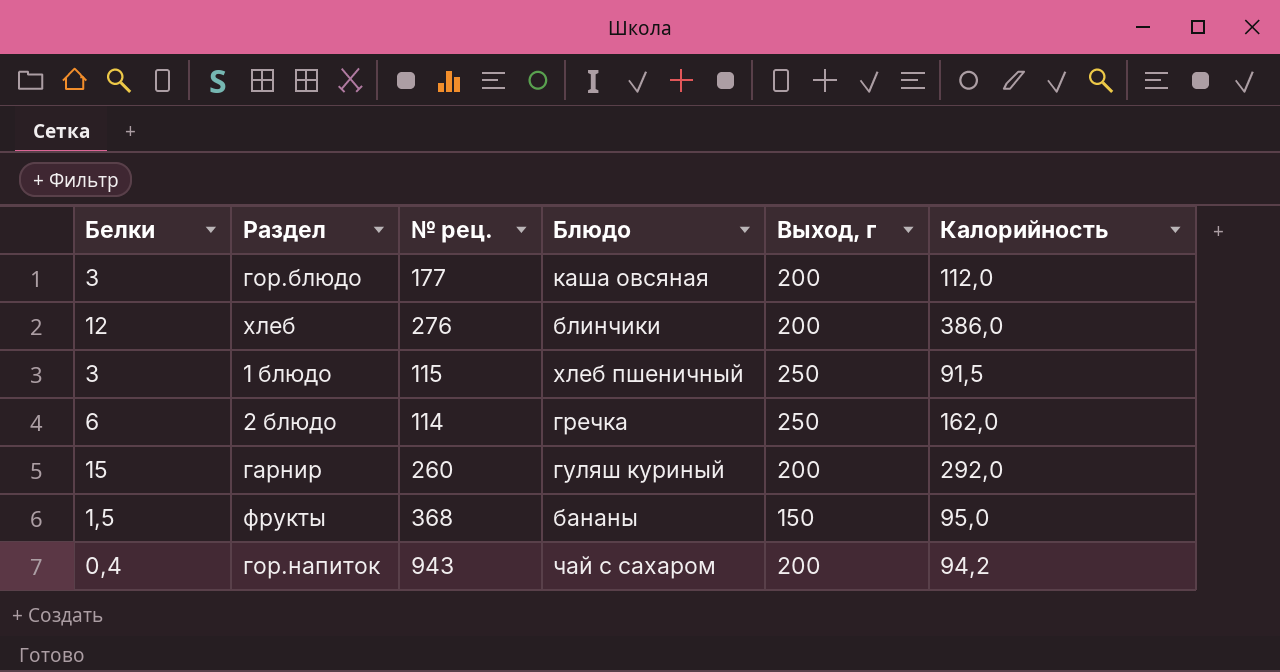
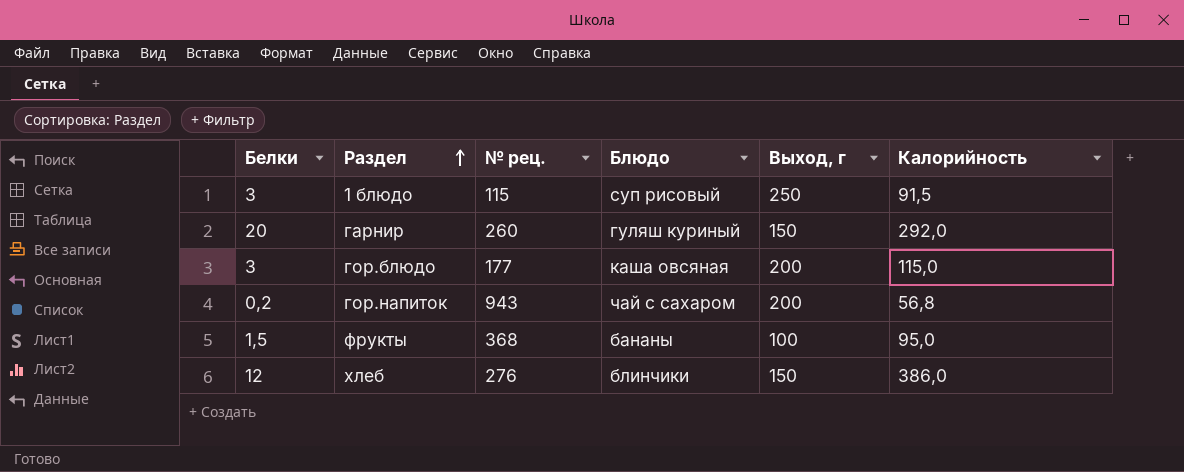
row order: none -> Раздел ascending
row 2 блюдо: 6 | 114 | гречка | 250 | 162,0 -> none
1 блюдо | Блюдо: хлеб пшеничный -> суп рисовый
гарнир | Белки: 15 -> 20
гарнир | Выход, г: 200 -> 150
гор.блюдо | Калорийность: 112,0 -> 115,0
гор.напиток | Белки: 0,4 -> 0,2
гор.напиток | Калорийность: 94,2 -> 56,8
фрукты | Выход, г: 150 -> 100
хлеб | Выход, г: 200 -> 150

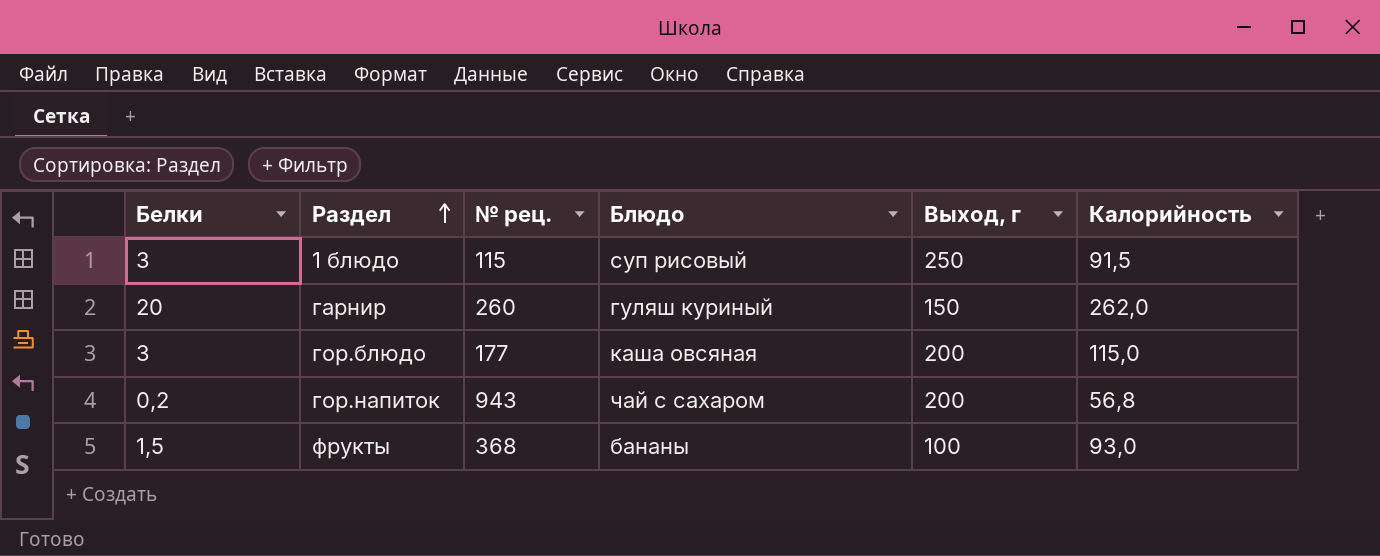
row хлеб: 12 | 276 | блинчики | 150 | 386,0 -> none
гарнир | Калорийность: 292,0 -> 262,0
фрукты | Калорийность: 95,0 -> 93,0

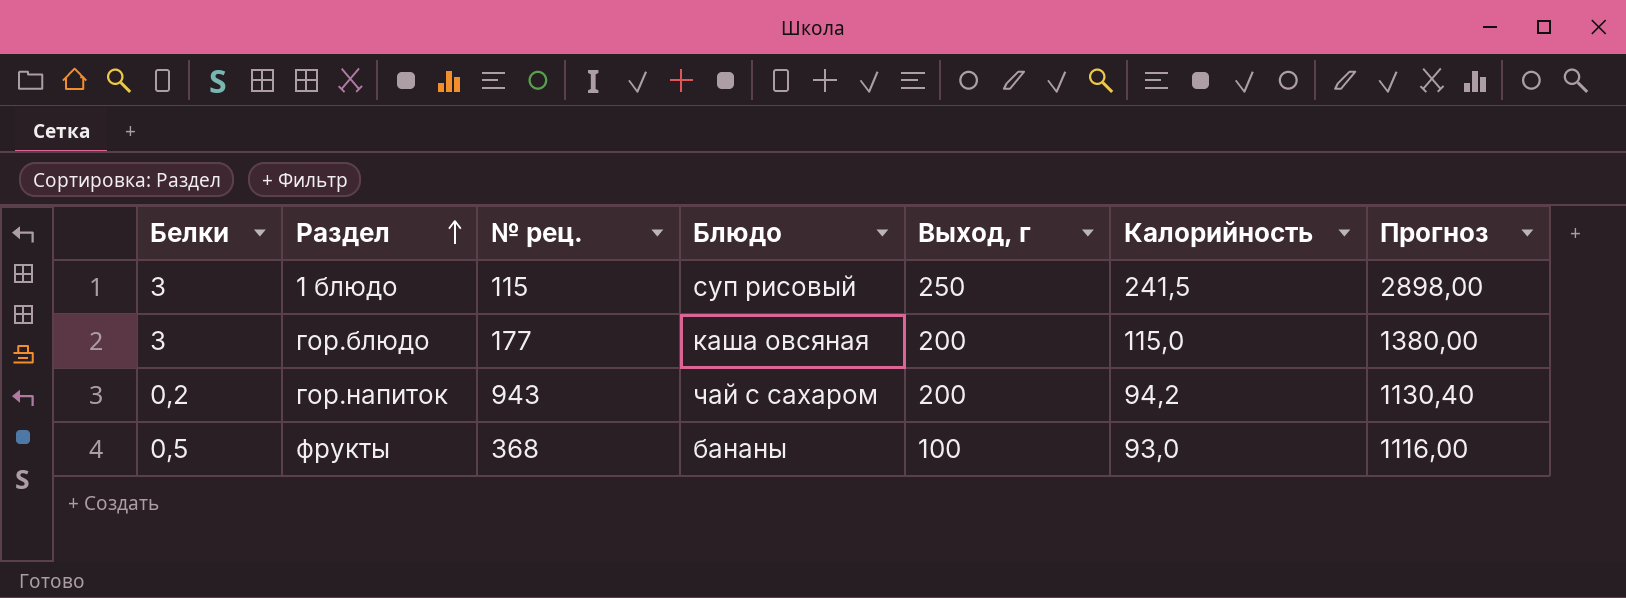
column Прогноз | formula: none -> [Калорийность] * 12
row гарнир: 20 | 260 | гуляш куриный | 150 | 262,0 -> none
1 блюдо | Калорийность: 91,5 -> 241,5
гор.напиток | Калорийность: 56,8 -> 94,2
фрукты | Белки: 1,5 -> 0,5

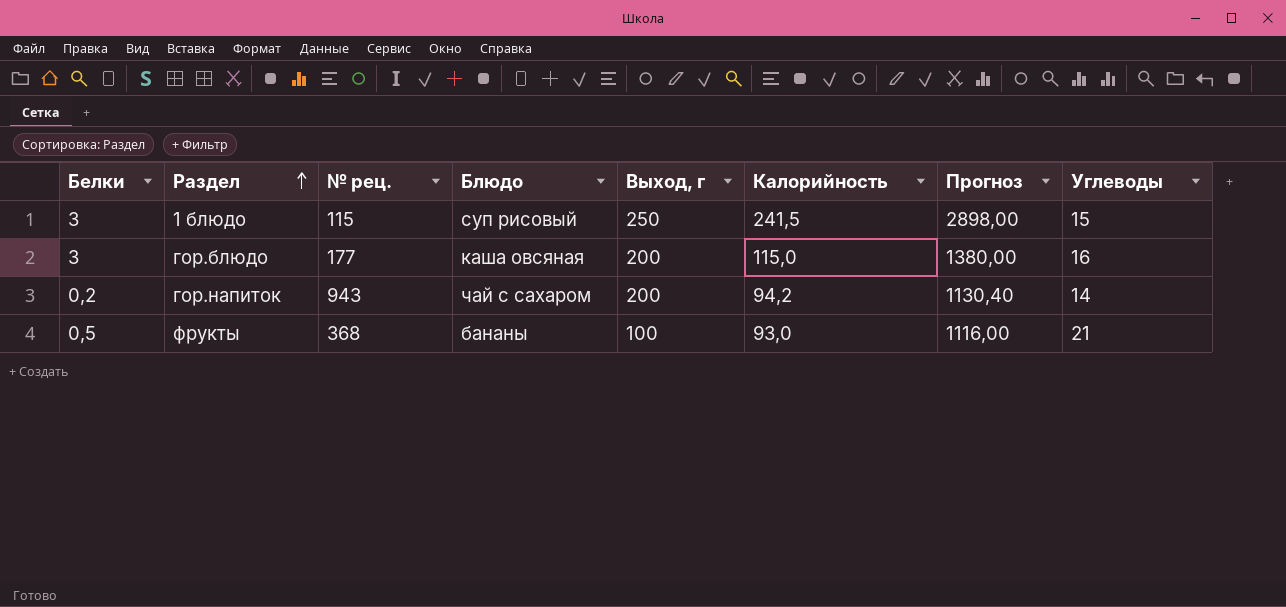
column Углеводы | position: none -> 8

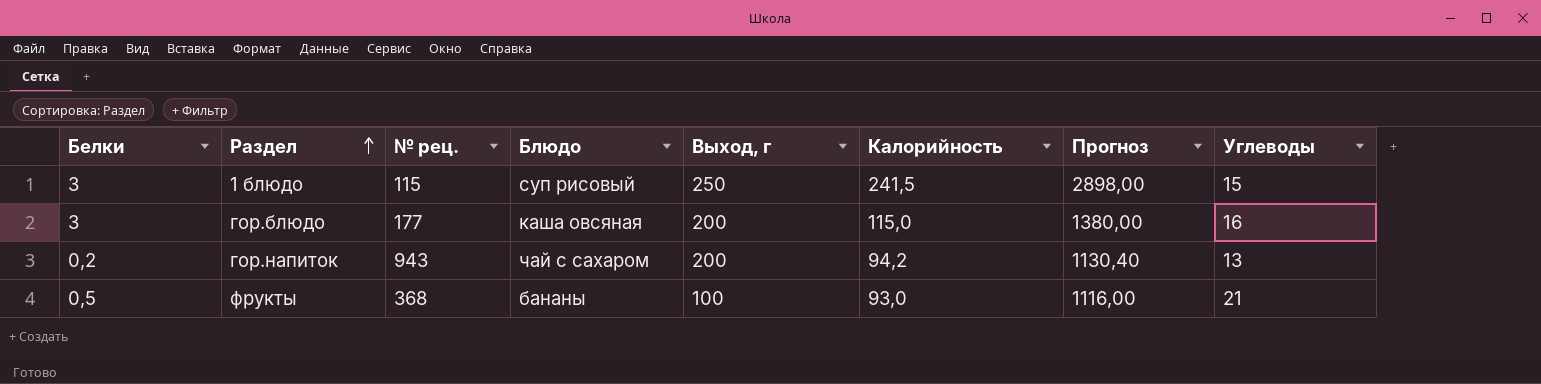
гор.напиток | Углеводы: 14 -> 13

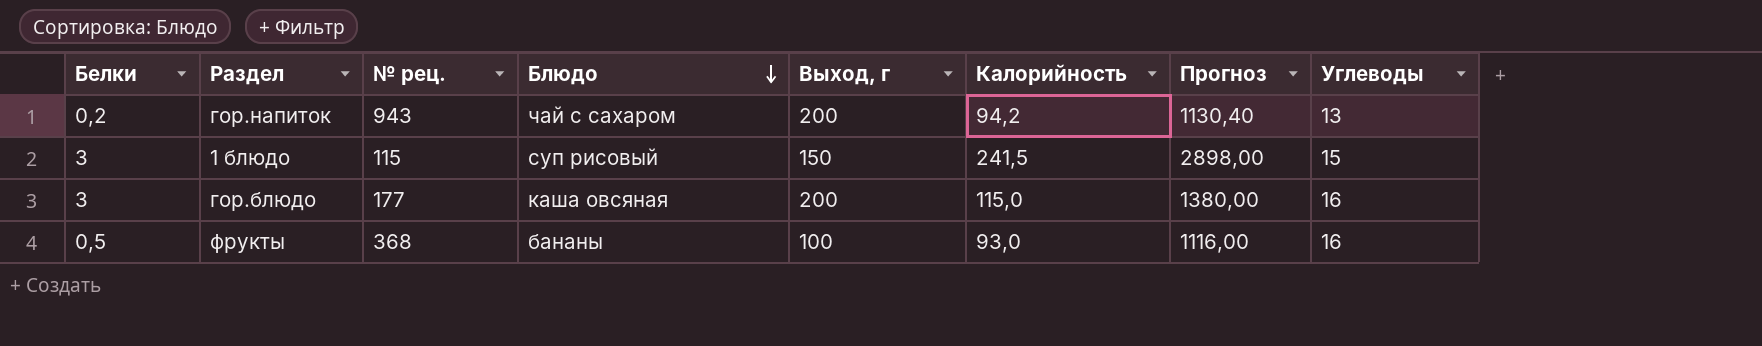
row order: Раздел ascending -> Блюдо descending
1 блюдо | Выход, г: 250 -> 150
фрукты | Углеводы: 21 -> 16

